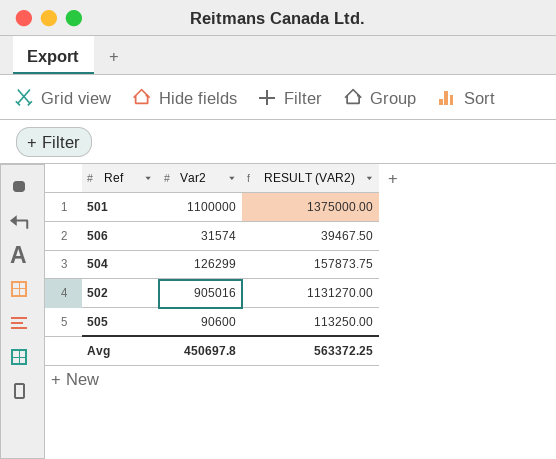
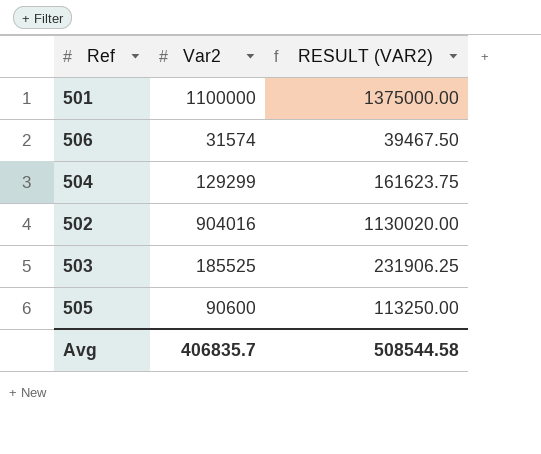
504 | Var2: 126299 -> 129299
504 | RESULT (VAR2): 157873.75 -> 161623.75
502 | Var2: 905016 -> 904016
502 | RESULT (VAR2): 1131270.00 -> 1130020.00
row 503: none -> 185525 | 231906.25
Avg | Var2: 450697.8 -> 406835.7
Avg | RESULT (VAR2): 563372.25 -> 508544.58

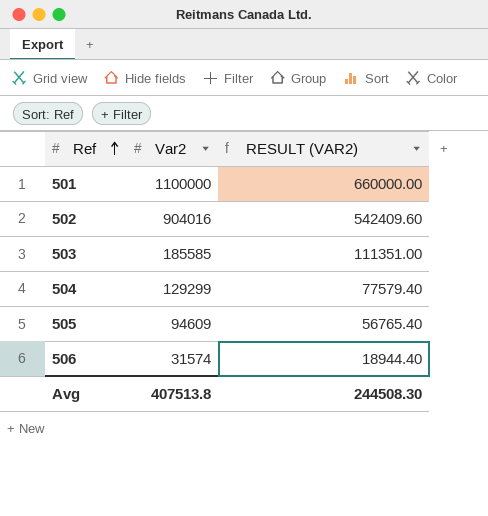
row order: none -> Ref ascending
column RESULT (VAR2) | formula: [Var2] * 1.25 -> [Var2] * 0.6
503 | Var2: 185525 -> 185585
505 | Var2: 90600 -> 94609
Avg | Var2: 406835.7 -> 407513.8
Avg | RESULT (VAR2): 508544.58 -> 244508.30

